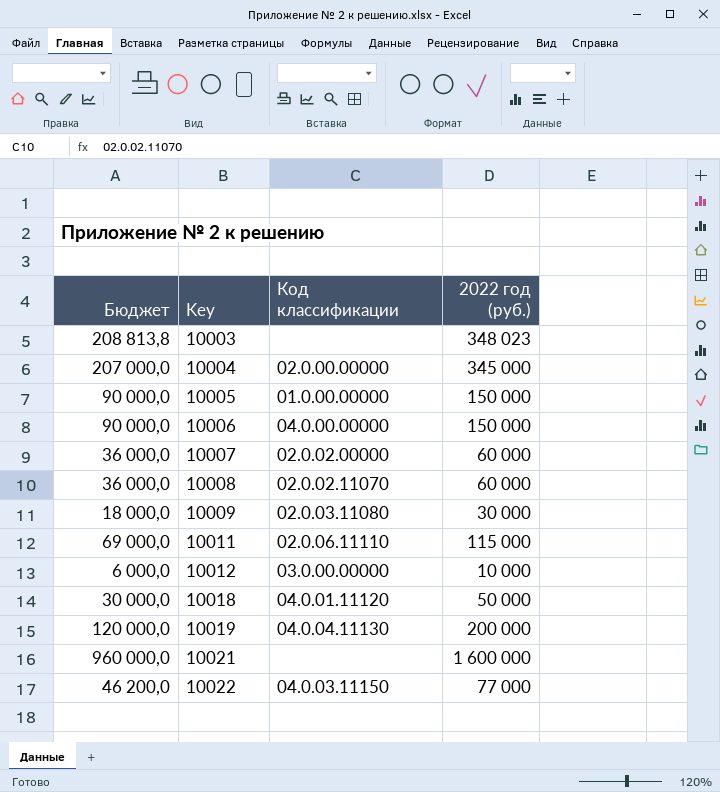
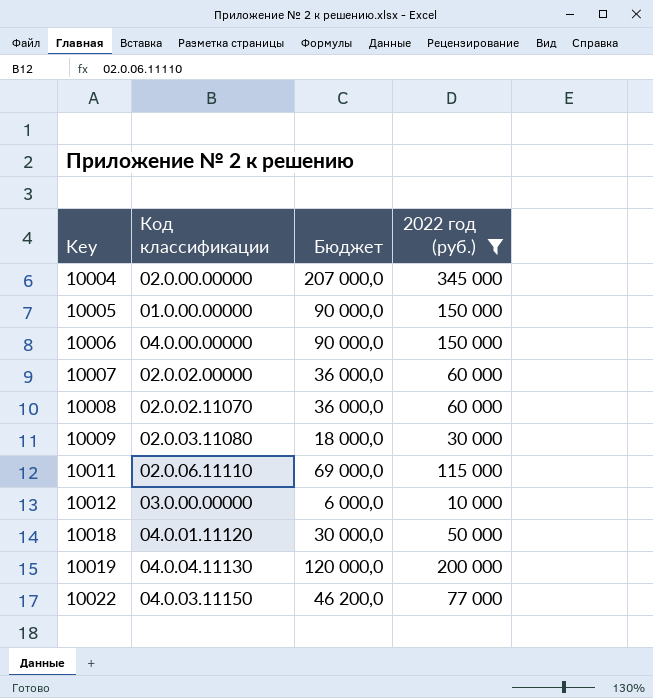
filter: none -> 2022 год (руб.) <= 345 000
column Бюджет | position: 1 -> 3

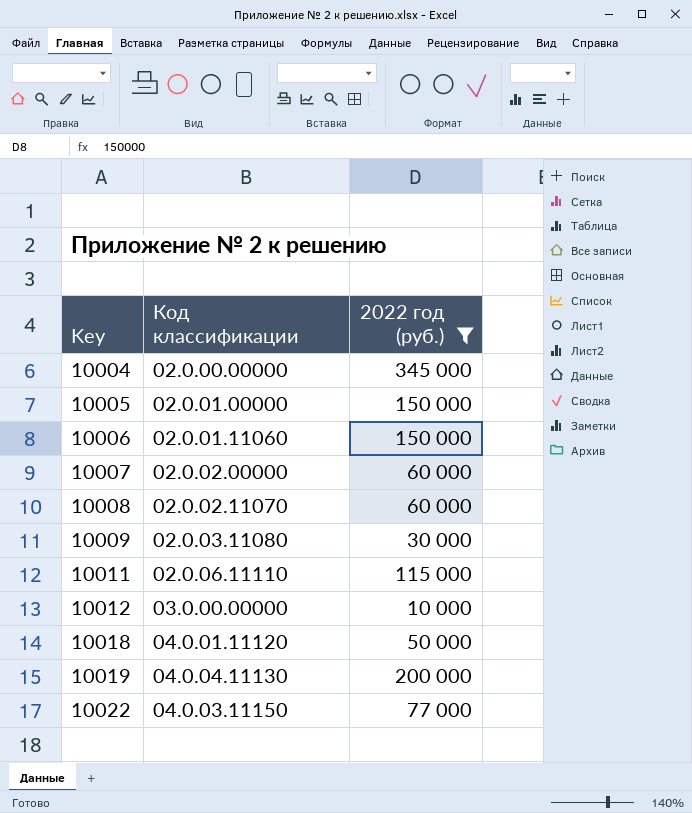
column Бюджет | formula: [2022 год (руб.)] * 0,6 -> none
10005 | Код классификации: 01.0.00.00000 -> 02.0.01.00000
10006 | Код классификации: 04.0.00.00000 -> 02.0.01.11060

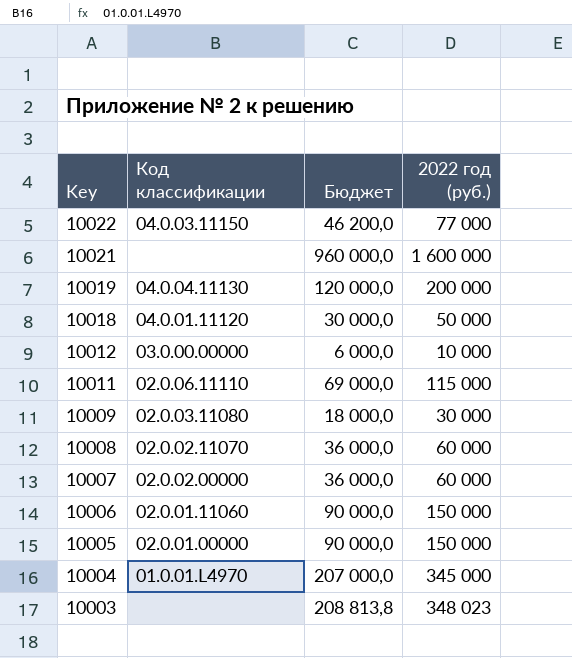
filter: 2022 год (руб.) <= 345 000 -> none
row order: Key ascending -> Key descending
column Бюджет | formula: none -> [2022 год (руб.)] * 0,6
10004 | Код классификации: 02.0.00.00000 -> 01.0.01.L4970

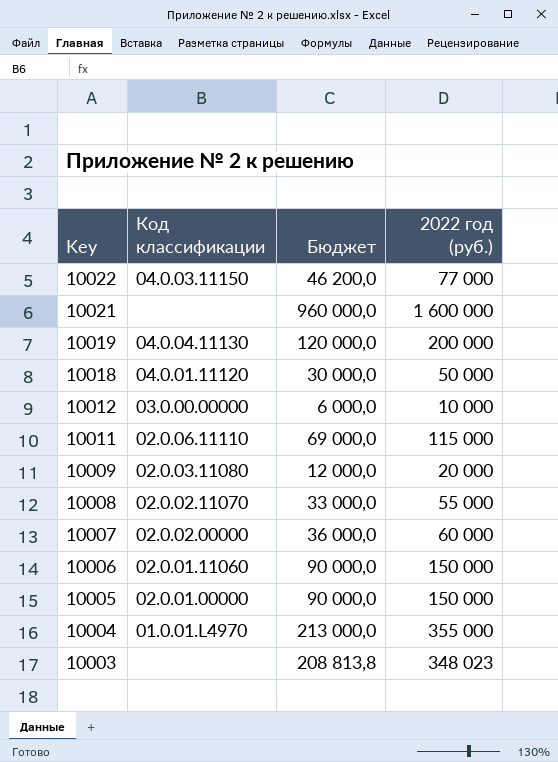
10009 | Бюджет: 18 000,0 -> 12 000,0
10009 | 2022 год (руб.): 30 000 -> 20 000
10008 | Бюджет: 36 000,0 -> 33 000,0
10008 | 2022 год (руб.): 60 000 -> 55 000
10004 | Бюджет: 207 000,0 -> 213 000,0
10004 | 2022 год (руб.): 345 000 -> 355 000

